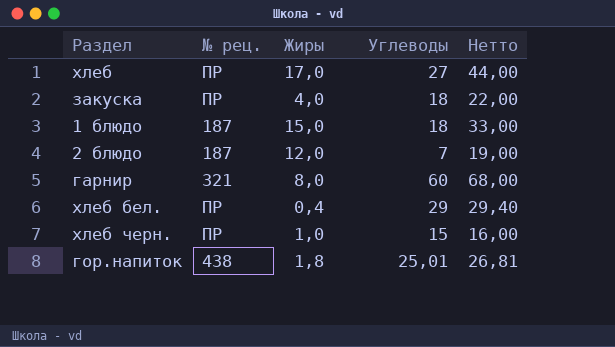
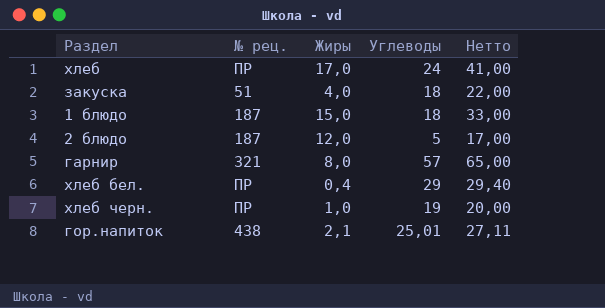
хлеб | Углеводы: 27 -> 24
хлеб | Нетто: 44,00 -> 41,00
закуска | № рец.: ПР -> 51
2 блюдо | Углеводы: 7 -> 5
2 блюдо | Нетто: 19,00 -> 17,00
гарнир | Углеводы: 60 -> 57
гарнир | Нетто: 68,00 -> 65,00
хлеб черн. | Углеводы: 15 -> 19
хлеб черн. | Нетто: 16,00 -> 20,00
гор.напиток | Жиры: 1,8 -> 2,1
гор.напиток | Нетто: 26,81 -> 27,11

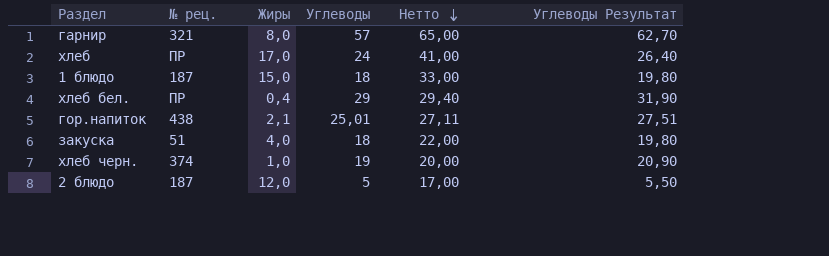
row order: none -> Нетто descending
column Углеводы Результат | formula: none -> [Углеводы] * 1,1
хлеб черн. | № рец.: ПР -> 374

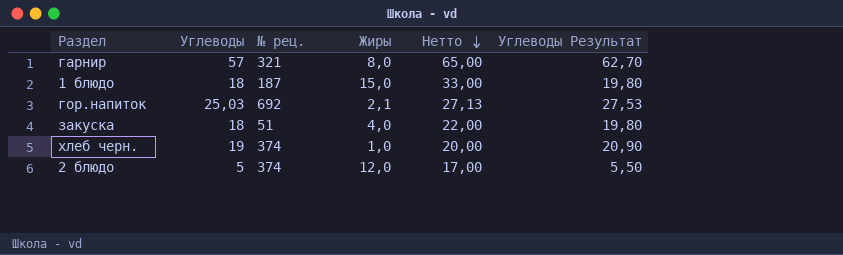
column Углеводы | position: 4 -> 2
row хлеб: ПР | 17,0 | 24 | 41,00 | 26,40 -> none
row хлеб бел.: ПР | 0,4 | 29 | 29,40 | 31,90 -> none
гор.напиток | Углеводы: 25,01 -> 25,03
гор.напиток | № рец.: 438 -> 692
гор.напиток | Нетто: 27,11 -> 27,13
гор.напиток | Углеводы Результат: 27,51 -> 27,53
2 блюдо | № рец.: 187 -> 374

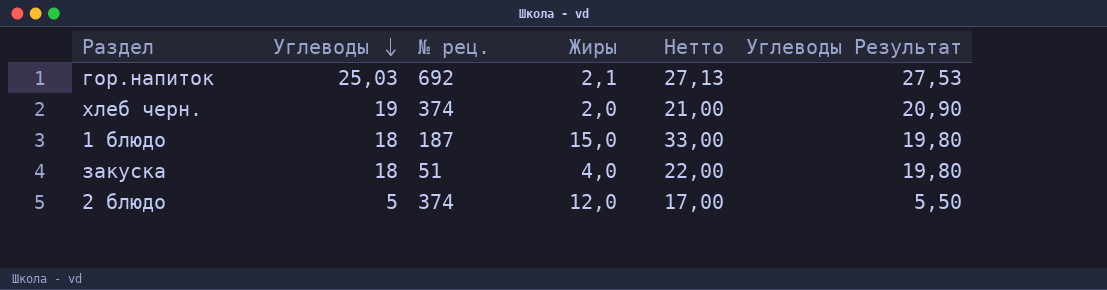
row order: Нетто descending -> Углеводы descending
row гарнир: 57 | 321 | 8,0 | 65,00 | 62,70 -> none
хлеб черн. | Жиры: 1,0 -> 2,0
хлеб черн. | Нетто: 20,00 -> 21,00

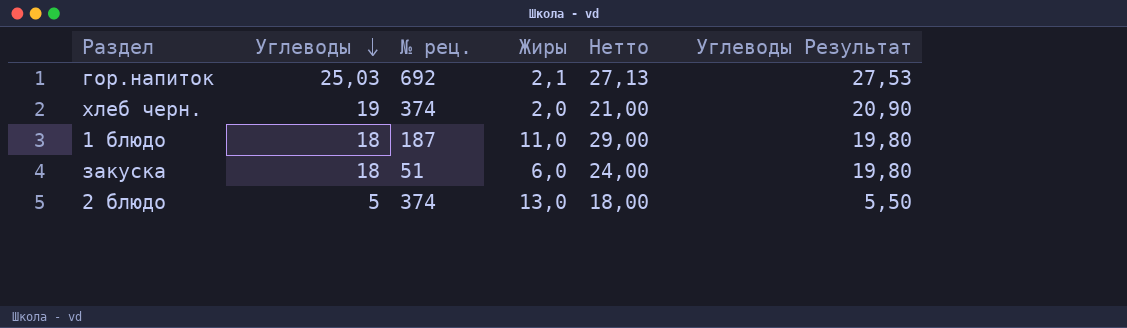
1 блюдо | Жиры: 15,0 -> 11,0
1 блюдо | Нетто: 33,00 -> 29,00
закуска | Жиры: 4,0 -> 6,0
закуска | Нетто: 22,00 -> 24,00
2 блюдо | Жиры: 12,0 -> 13,0
2 блюдо | Нетто: 17,00 -> 18,00

